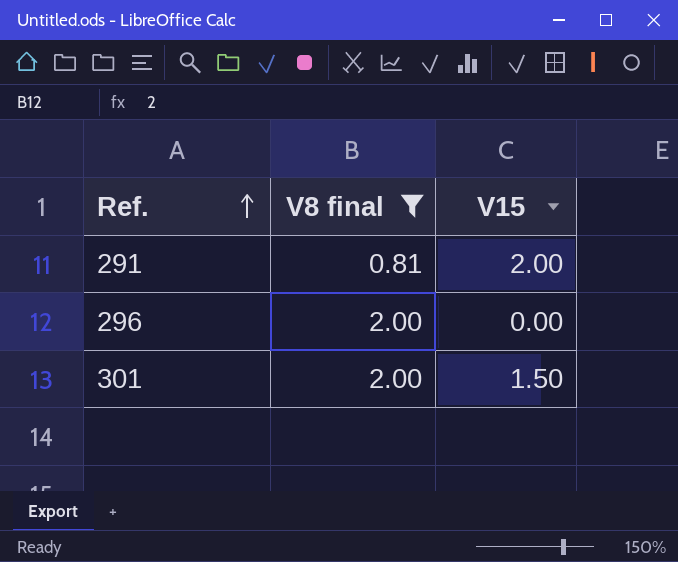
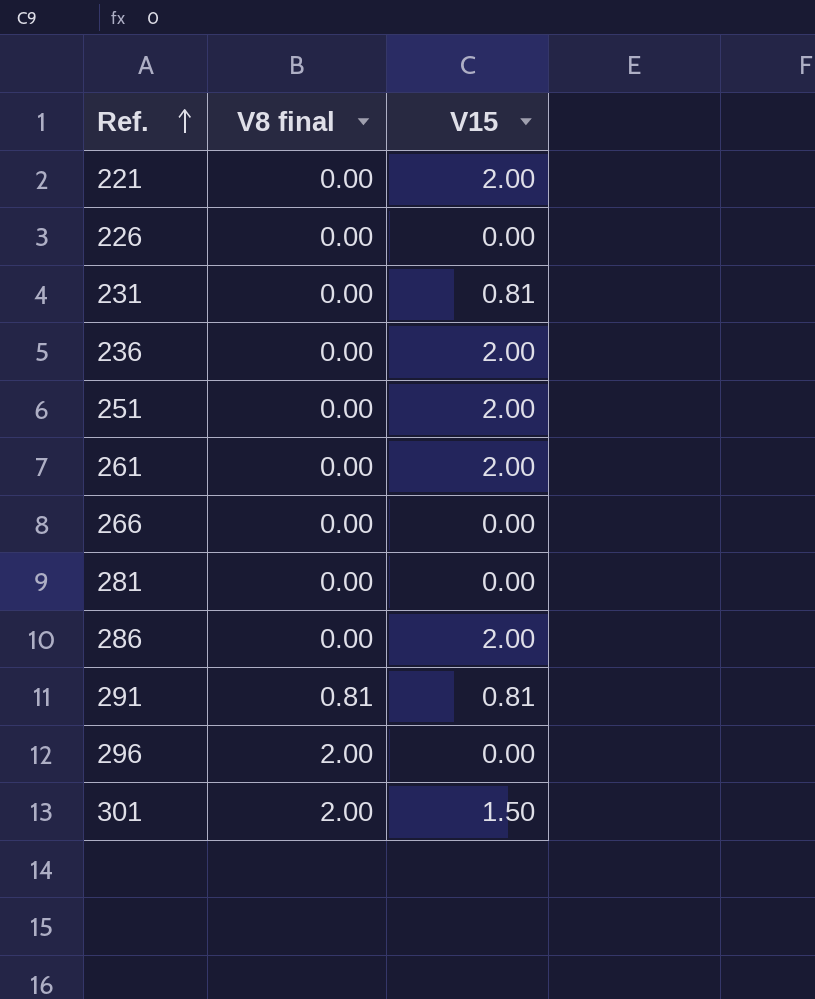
filter: V8 final != 0.00 -> none
291 | V15: 2.00 -> 0.81

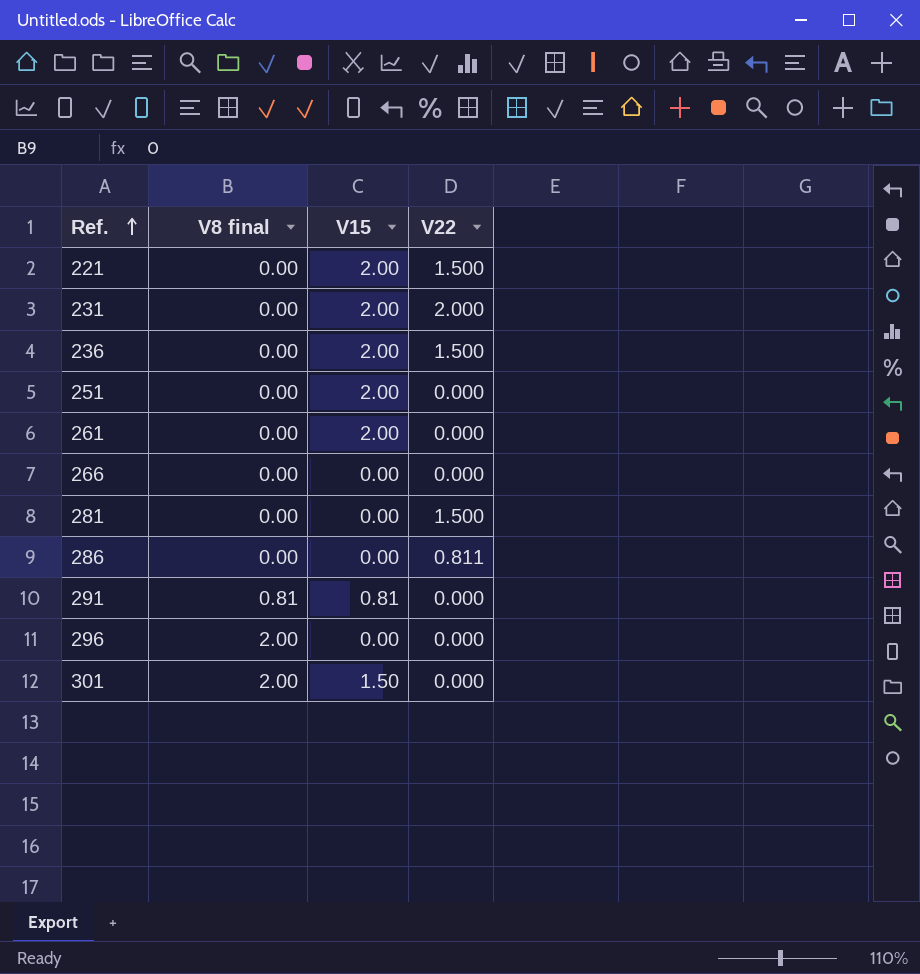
column V22 | position: none -> 4
row 226: 0.00 | 0.00 -> none
231 | V15: 0.81 -> 2.00
286 | V15: 2.00 -> 0.00

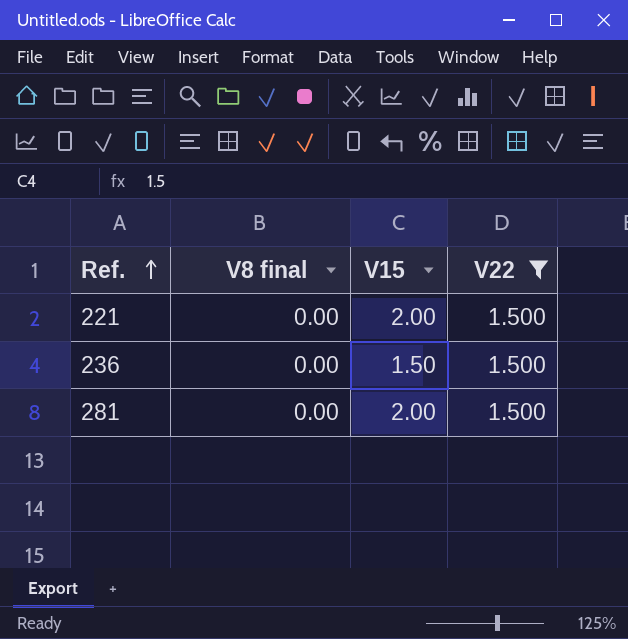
filter: none -> V22 = 1.500
236 | V15: 2.00 -> 1.50
281 | V15: 0.00 -> 2.00

